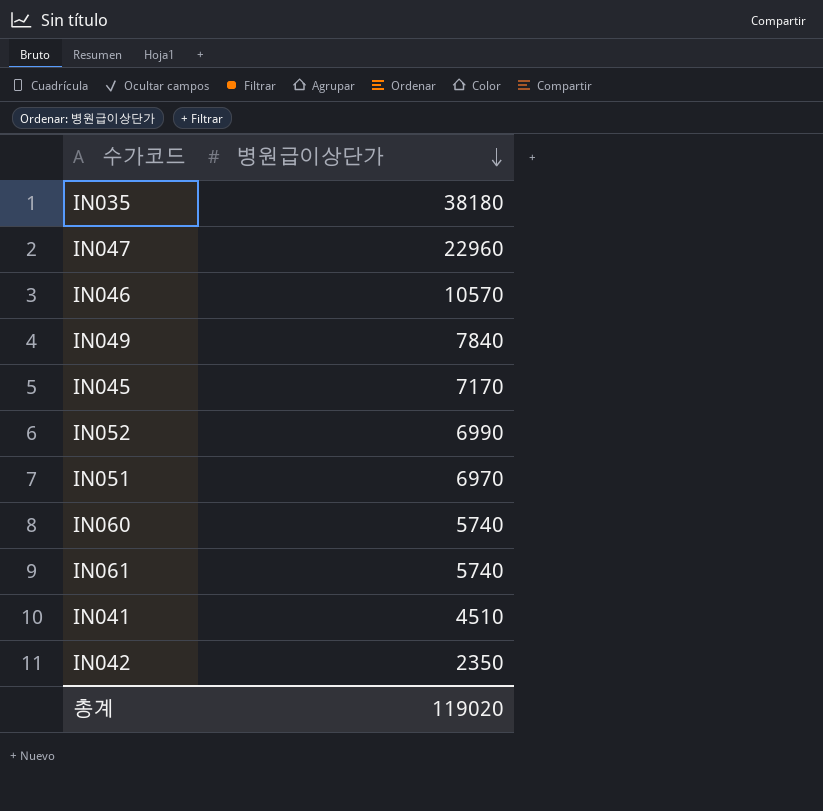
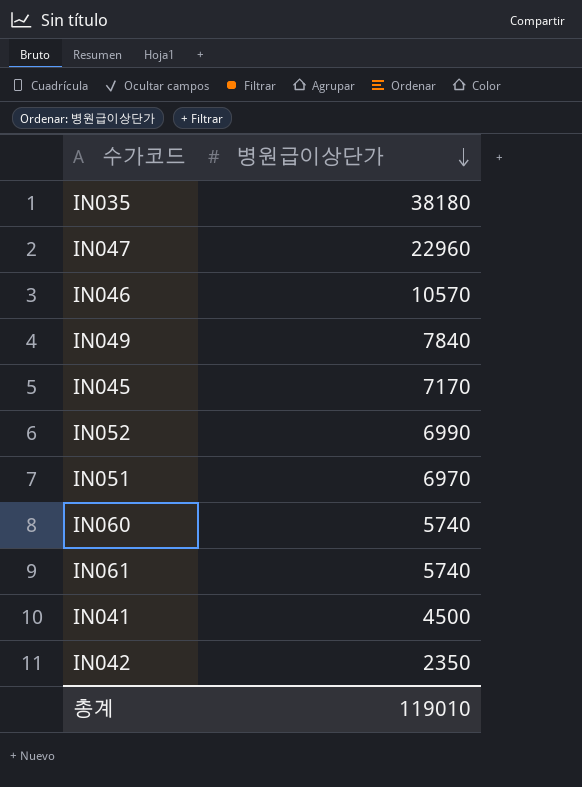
IN041 | 병원급이상단가: 4510 -> 4500
총계 | 병원급이상단가: 119020 -> 119010

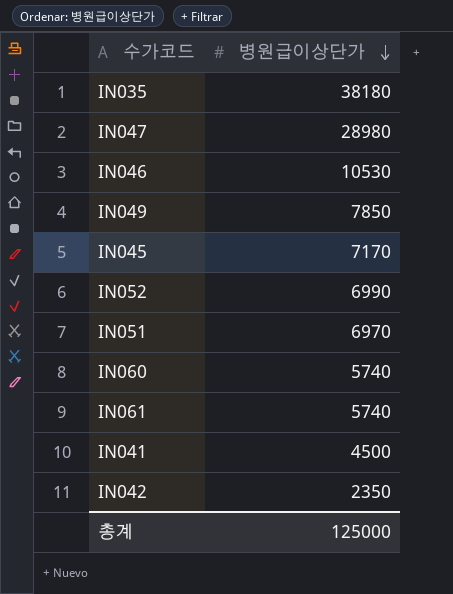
IN047 | 병원급이상단가: 22960 -> 28980
IN046 | 병원급이상단가: 10570 -> 10530
IN049 | 병원급이상단가: 7840 -> 7850
총계 | 병원급이상단가: 119010 -> 125000

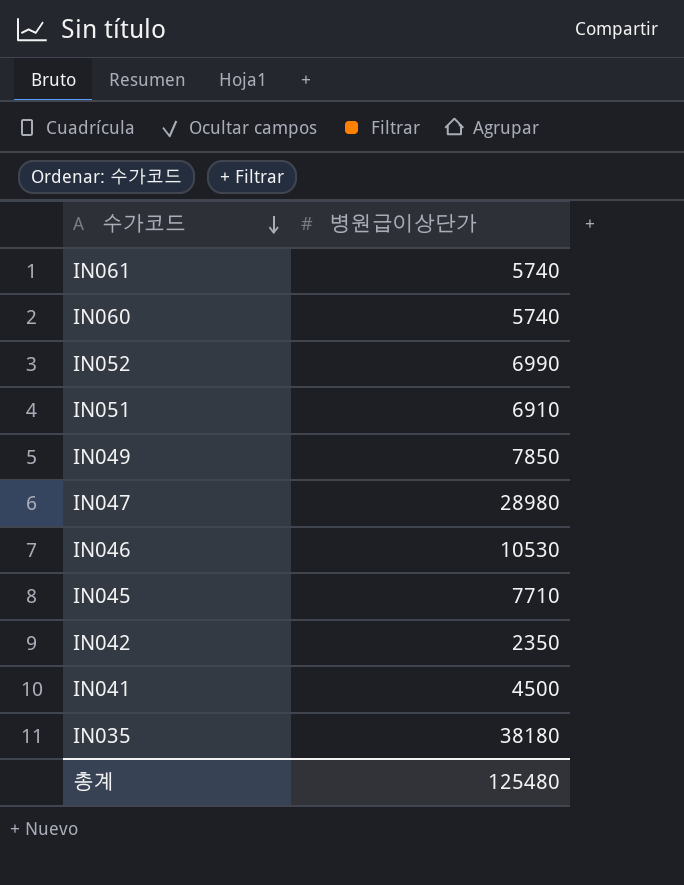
row order: 병원급이상단가 descending -> 수가코드 descending
IN051 | 병원급이상단가: 6970 -> 6910
IN045 | 병원급이상단가: 7170 -> 7710
총계 | 병원급이상단가: 125000 -> 125480

